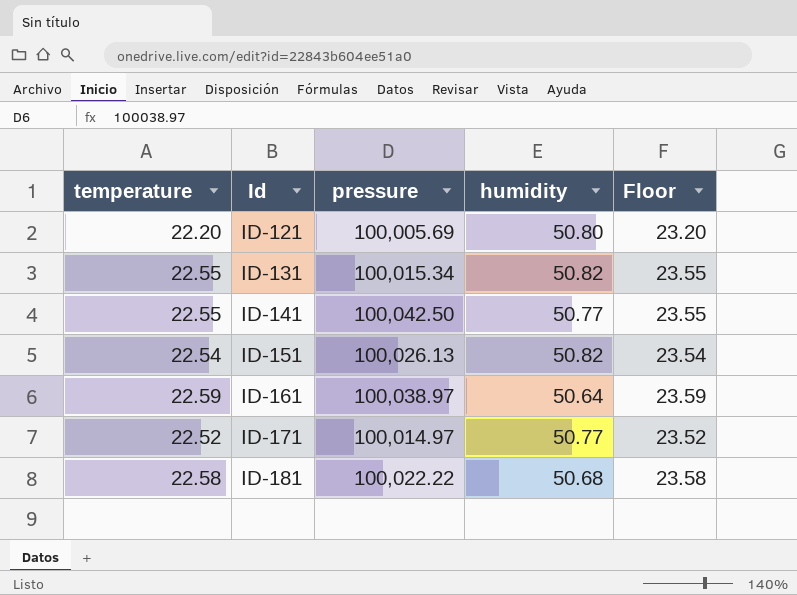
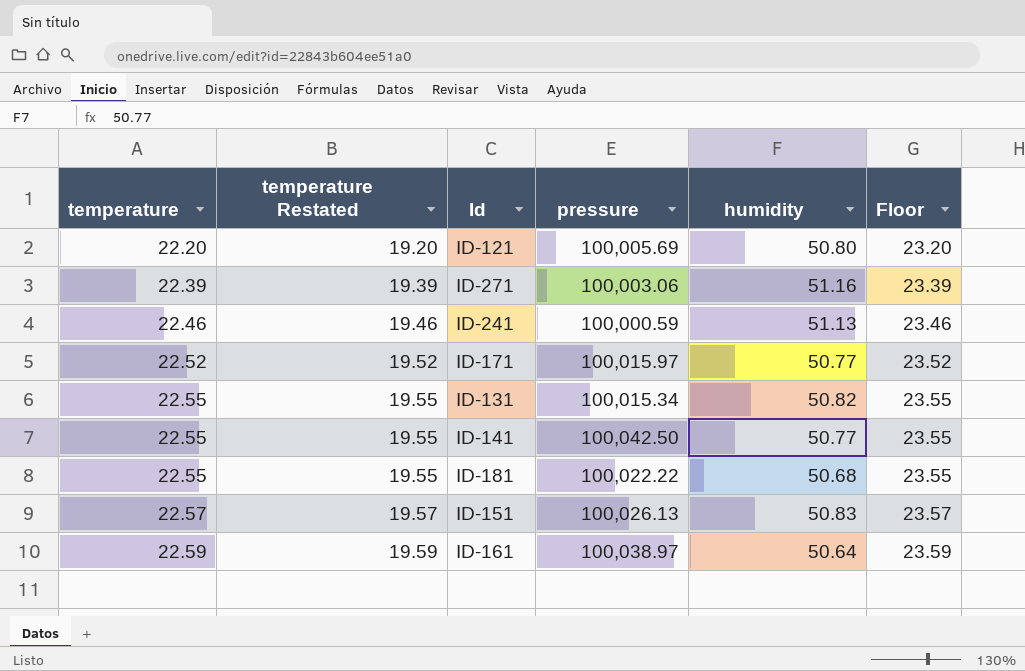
row order: Id ascending -> temperature ascending
column temperature Restated | formula: none -> [temperature] - 3
row ID-271: none -> 22.39 | 19.39 | 100,003.06 | 51.16 | 23.39
row ID-241: none -> 22.46 | 19.46 | 100,000.59 | 51.13 | 23.46
ID-171 | pressure: 100,014.97 -> 100,015.97
ID-181 | temperature: 22.58 -> 22.55
ID-181 | Floor: 23.58 -> 23.55
ID-151 | temperature: 22.54 -> 22.57
ID-151 | humidity: 50.82 -> 50.83
ID-151 | Floor: 23.54 -> 23.57

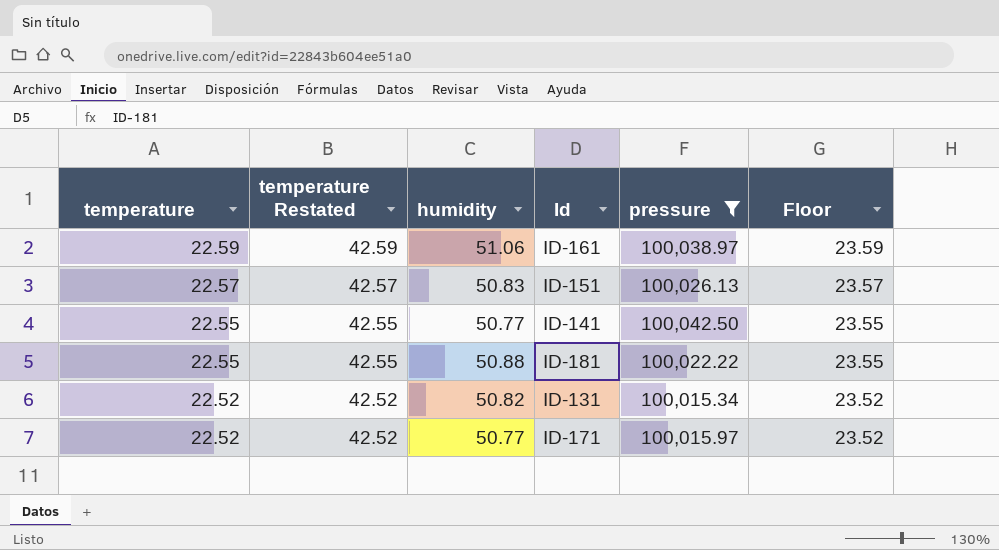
filter: none -> pressure >= 100,015.34
row order: temperature ascending -> temperature descending
column temperature Restated | formula: [temperature] - 3 -> [temperature] + 20
column humidity | position: 5 -> 3
ID-161 | humidity: 50.64 -> 51.06
ID-181 | humidity: 50.68 -> 50.88
ID-131 | temperature: 22.55 -> 22.52
ID-131 | Floor: 23.55 -> 23.52

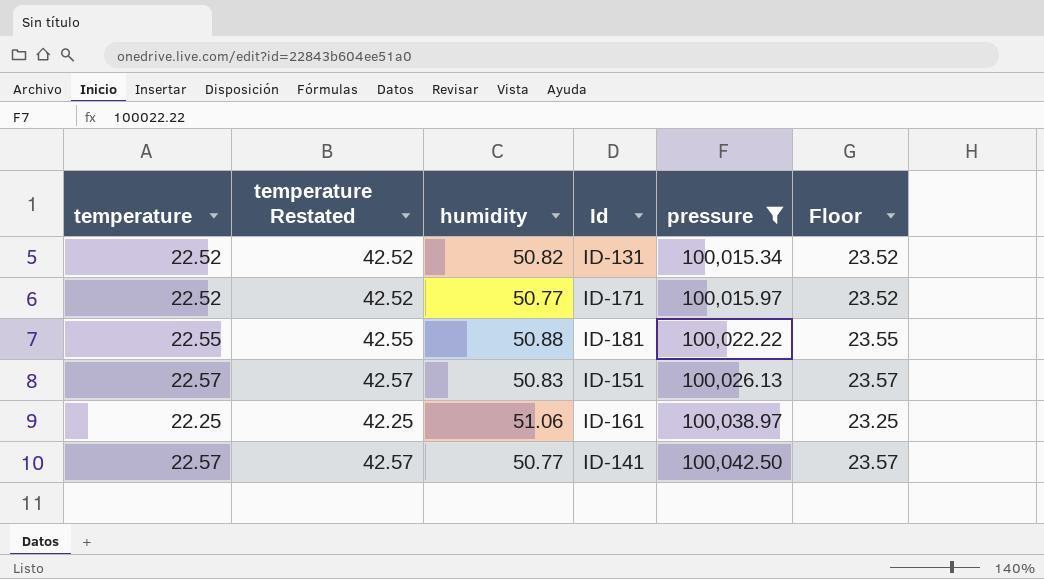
row order: temperature descending -> pressure ascending
ID-161 | temperature: 22.59 -> 22.25
ID-161 | temperature Restated: 42.59 -> 42.25
ID-161 | Floor: 23.59 -> 23.25
ID-141 | temperature: 22.55 -> 22.57
ID-141 | temperature Restated: 42.55 -> 42.57
ID-141 | Floor: 23.55 -> 23.57

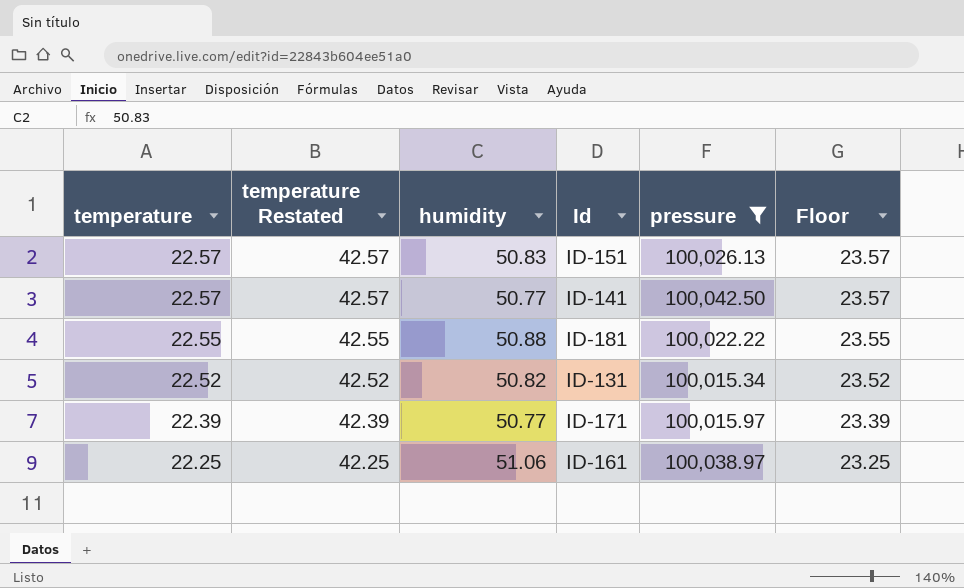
row order: pressure ascending -> temperature descending
ID-171 | temperature: 22.52 -> 22.39
ID-171 | temperature Restated: 42.52 -> 42.39
ID-171 | Floor: 23.52 -> 23.39

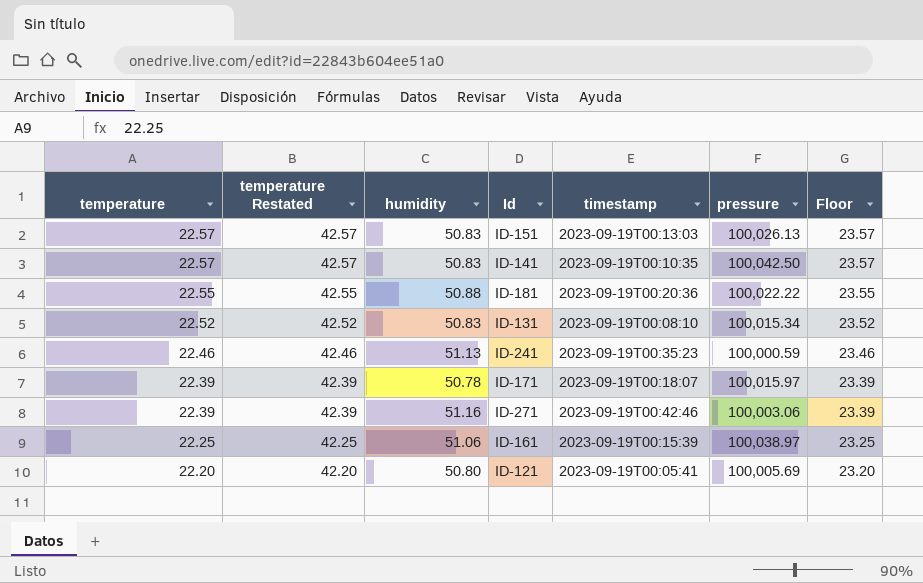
filter: pressure >= 100,015.34 -> none
column timestamp | position: none -> 5
ID-141 | humidity: 50.77 -> 50.83
ID-131 | humidity: 50.82 -> 50.83
ID-171 | humidity: 50.77 -> 50.78

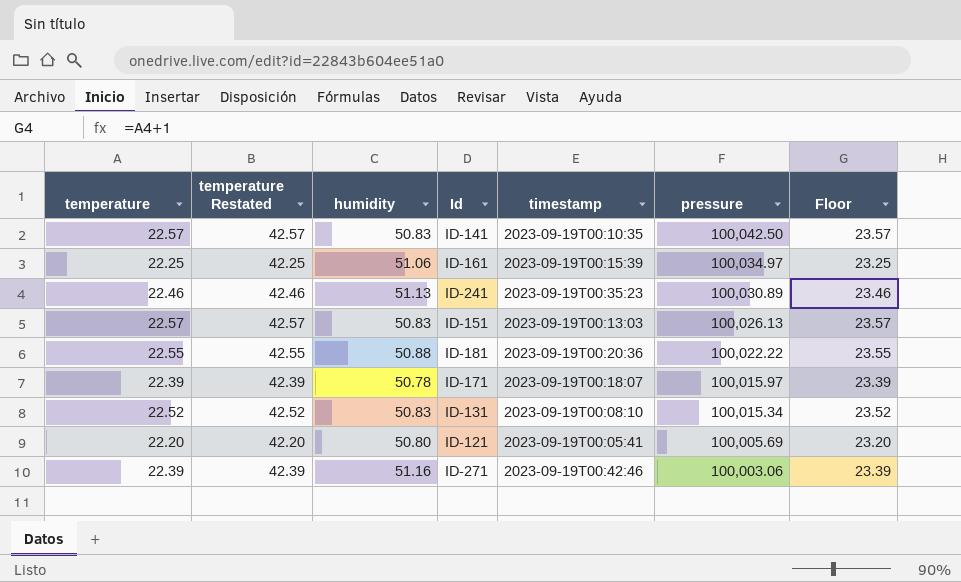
row order: temperature descending -> pressure descending
ID-161 | pressure: 100,038.97 -> 100,034.97
ID-241 | pressure: 100,000.59 -> 100,030.89

